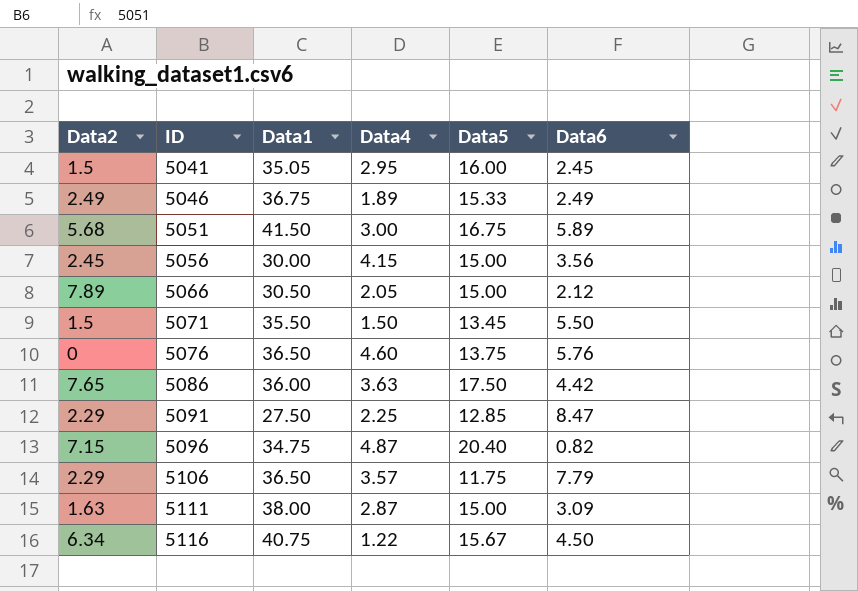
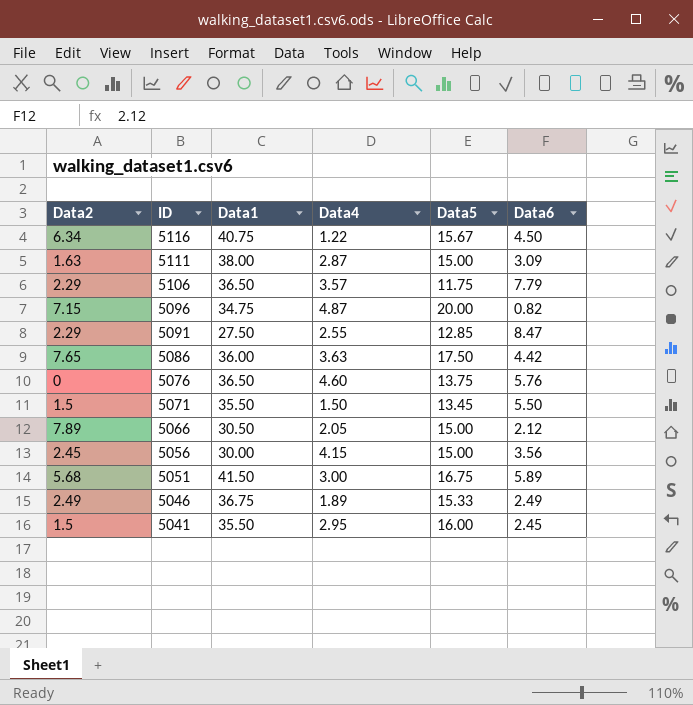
row order: ID ascending -> ID descending
5096 | Data5: 20.40 -> 20.00
5091 | Data4: 2.25 -> 2.55
5041 | Data1: 35.05 -> 35.50

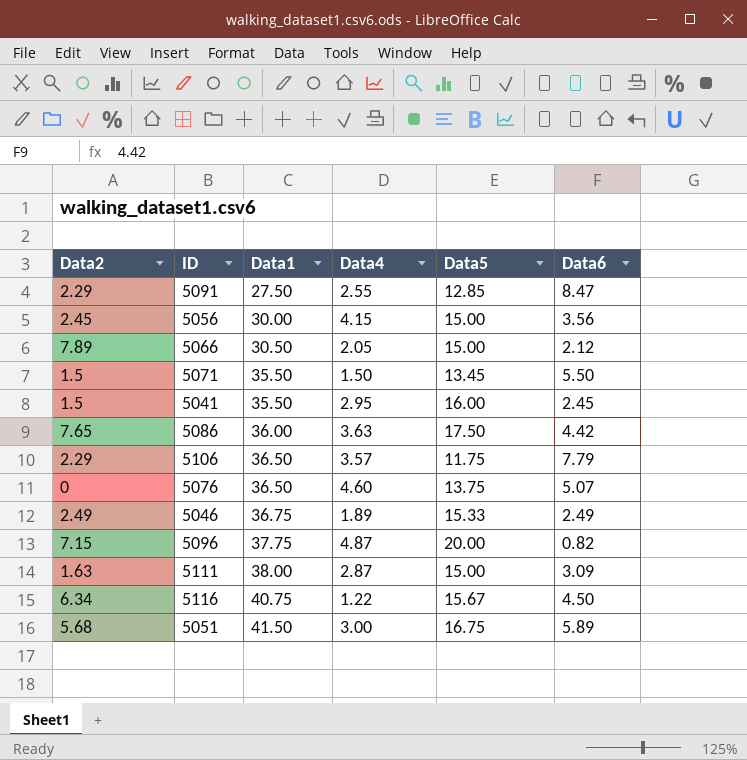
row order: ID descending -> Data1 ascending
5076 | Data6: 5.76 -> 5.07
5096 | Data1: 34.75 -> 37.75

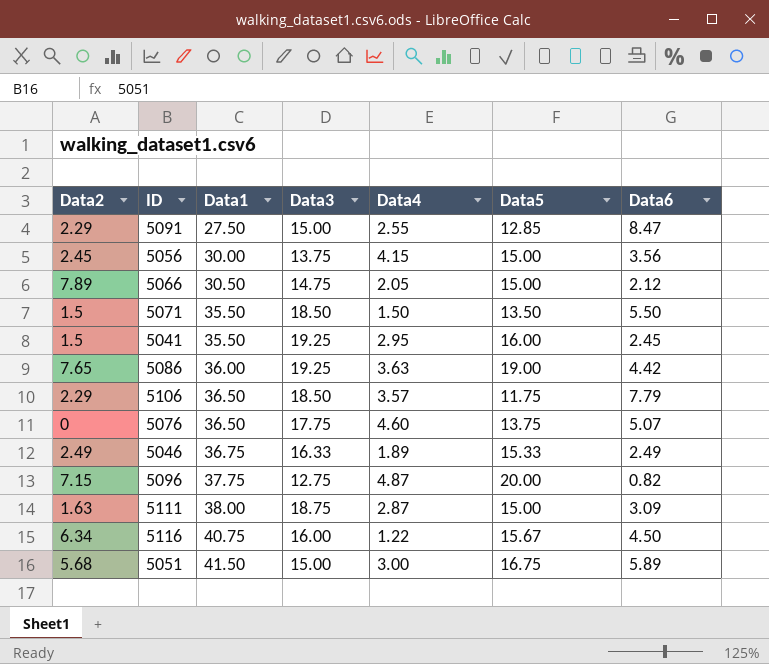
column Data3 | position: none -> 4
5071 | Data5: 13.45 -> 13.50
5086 | Data5: 17.50 -> 19.00

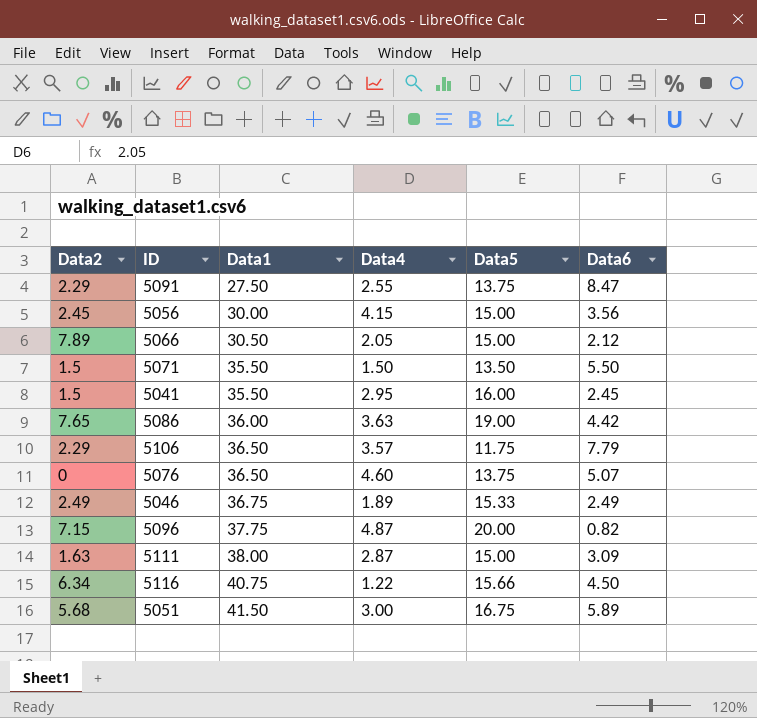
column Data3 | position: 4 -> none
5091 | Data5: 12.85 -> 13.75
5116 | Data5: 15.67 -> 15.66

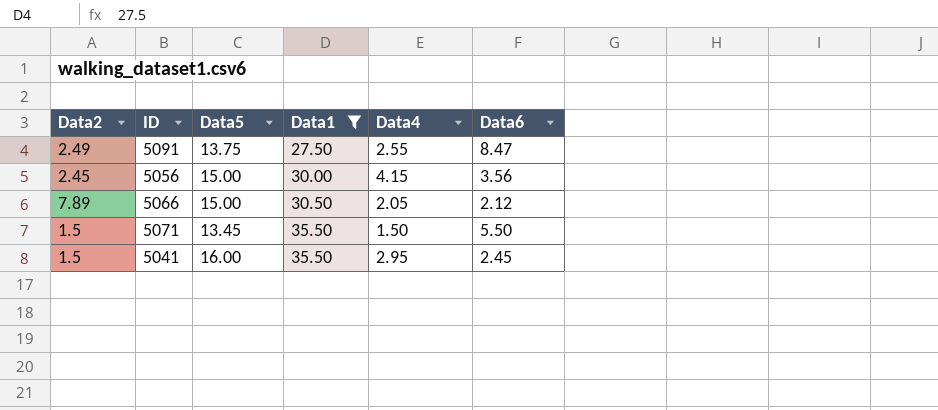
filter: none -> Data1 <= 35.50
column Data5 | position: 5 -> 3
5091 | Data2: 2.29 -> 2.49
5071 | Data5: 13.50 -> 13.45

